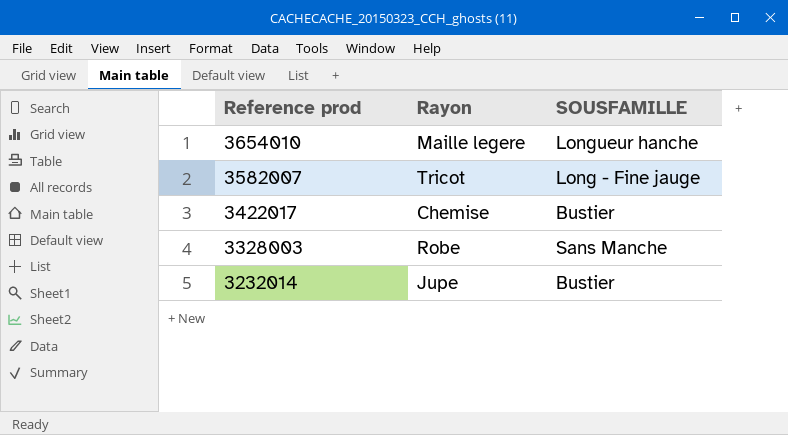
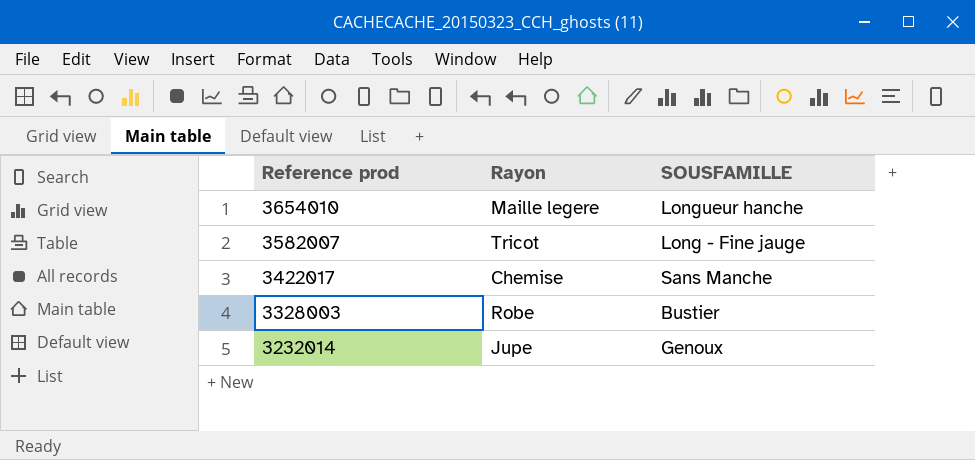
3422017 | SOUSFAMILLE: Bustier -> Sans Manche
3328003 | SOUSFAMILLE: Sans Manche -> Bustier
3232014 | SOUSFAMILLE: Bustier -> Genoux

